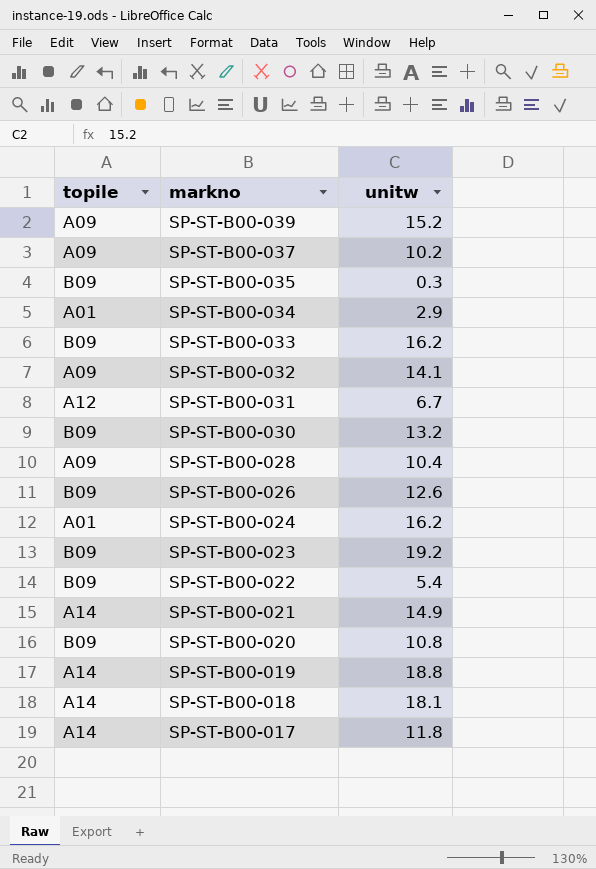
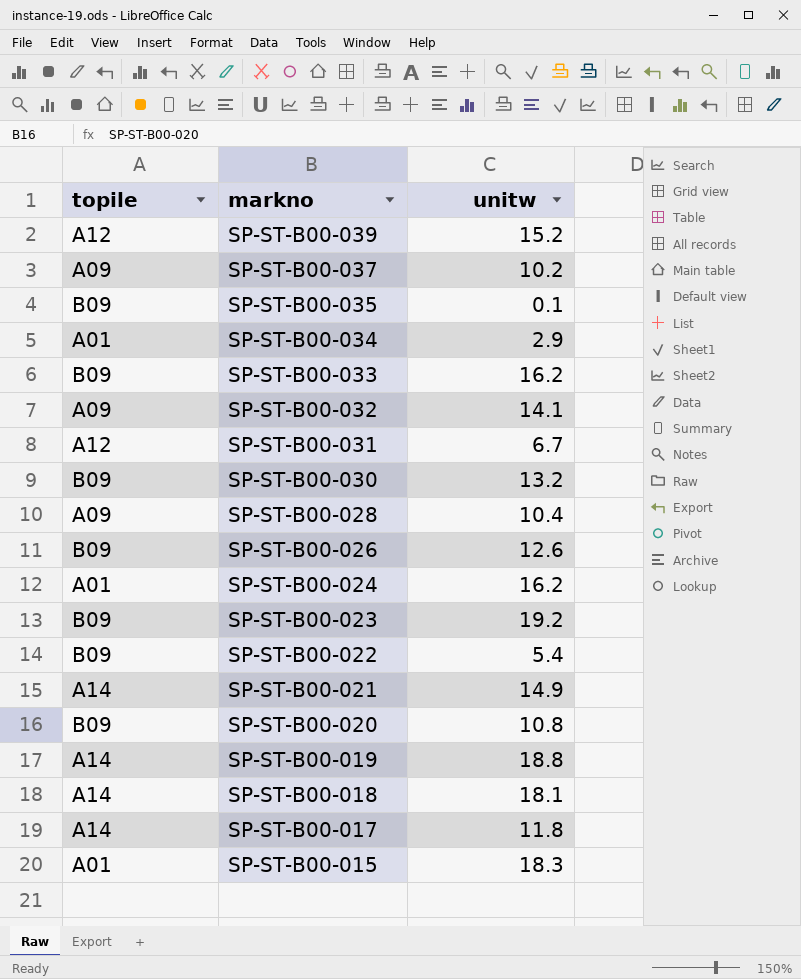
SP-ST-B00-039 | topile: A09 -> A12
SP-ST-B00-035 | unitw: 0.3 -> 0.1
row SP-ST-B00-015: none -> A01 | 18.3

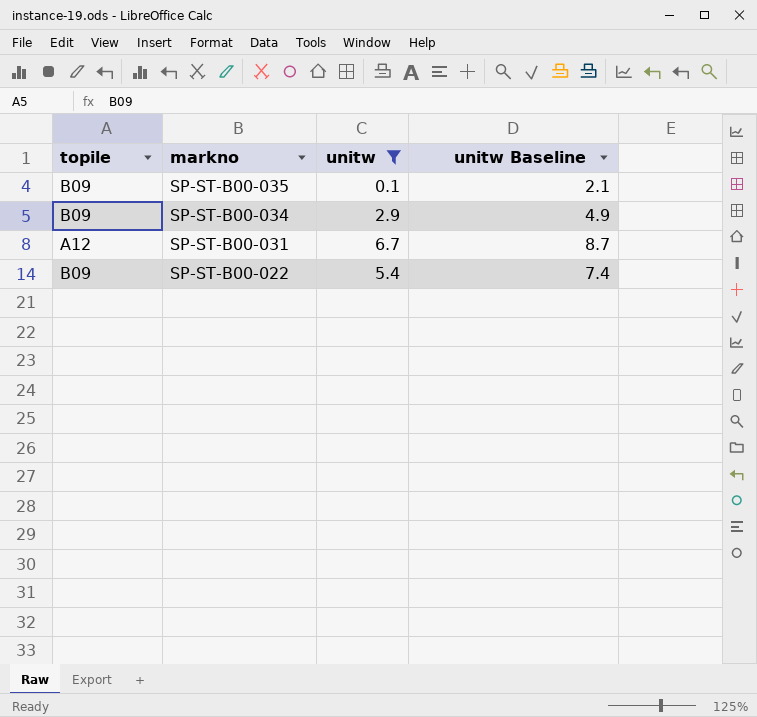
filter: none -> unitw <= 6.7
column unitw Baseline | formula: none -> [unitw] + 2
SP-ST-B00-034 | topile: A01 -> B09

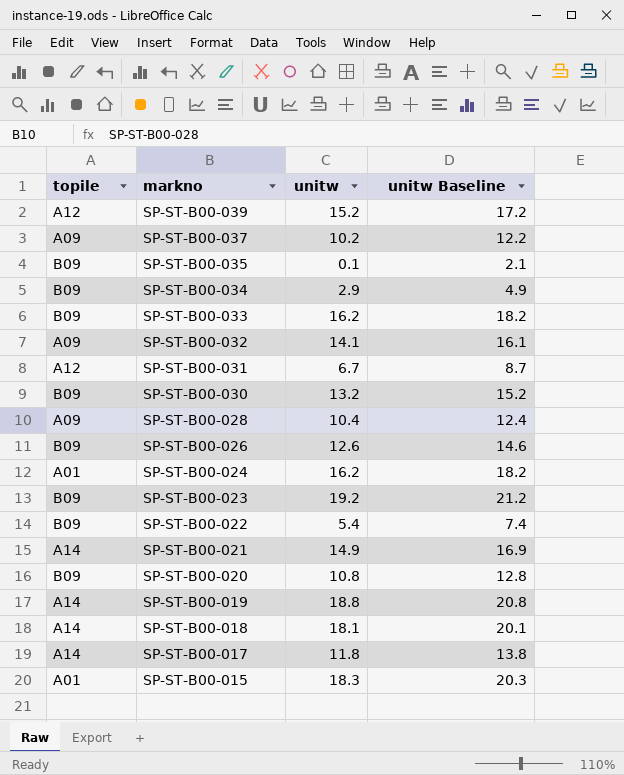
filter: unitw <= 6.7 -> none

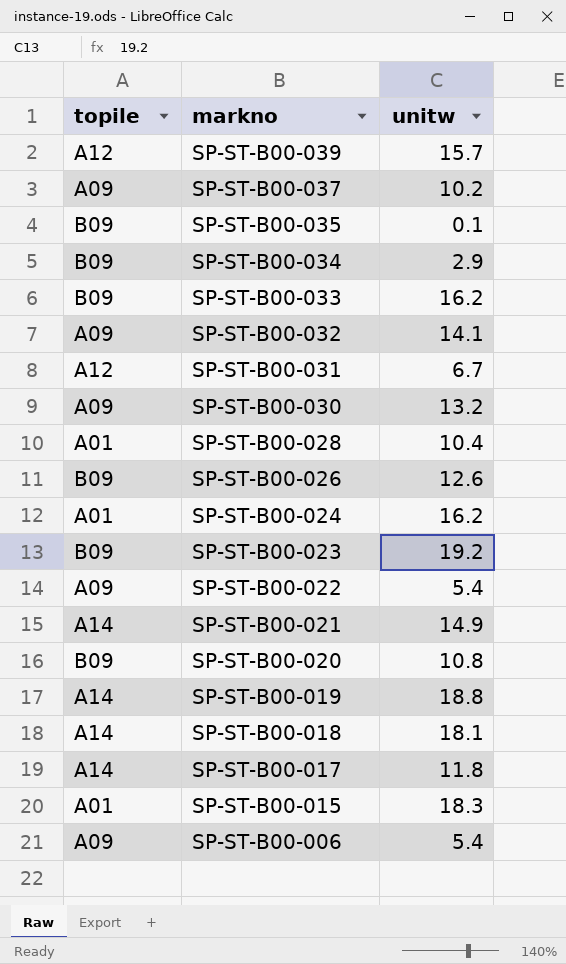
column unitw Baseline | formula: [unitw] + 2 -> none
SP-ST-B00-039 | unitw: 15.2 -> 15.7
SP-ST-B00-030 | topile: B09 -> A09
SP-ST-B00-028 | topile: A09 -> A01
SP-ST-B00-022 | topile: B09 -> A09
row SP-ST-B00-006: none -> A09 | 5.4

